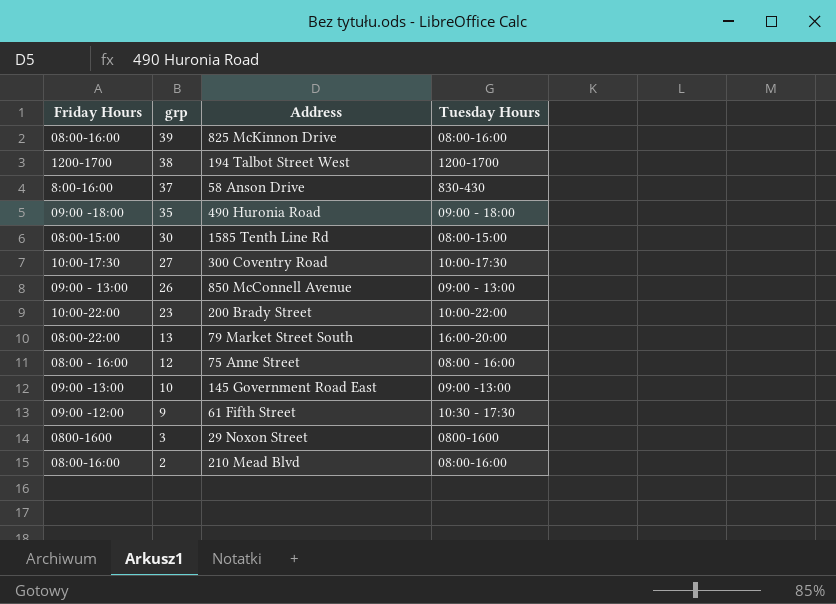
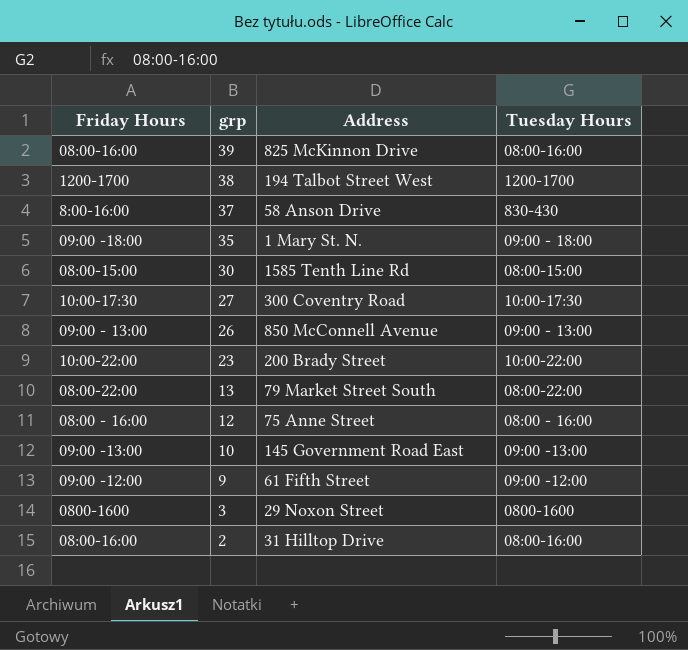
35 | Address: 490 Huronia Road -> 1 Mary St. N.
13 | Tuesday Hours: 16:00-20:00 -> 08:00-22:00
9 | Tuesday Hours: 10:30 - 17:30 -> 09:00 -12:00
2 | Address: 210 Mead Blvd -> 31 Hilltop Drive

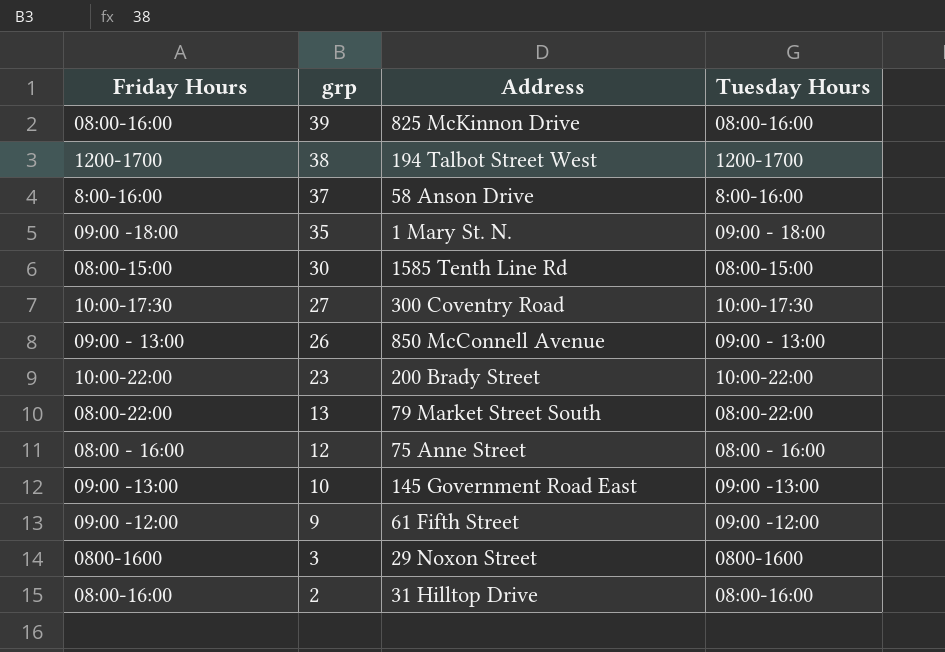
37 | Tuesday Hours: 830-430 -> 8:00-16:00

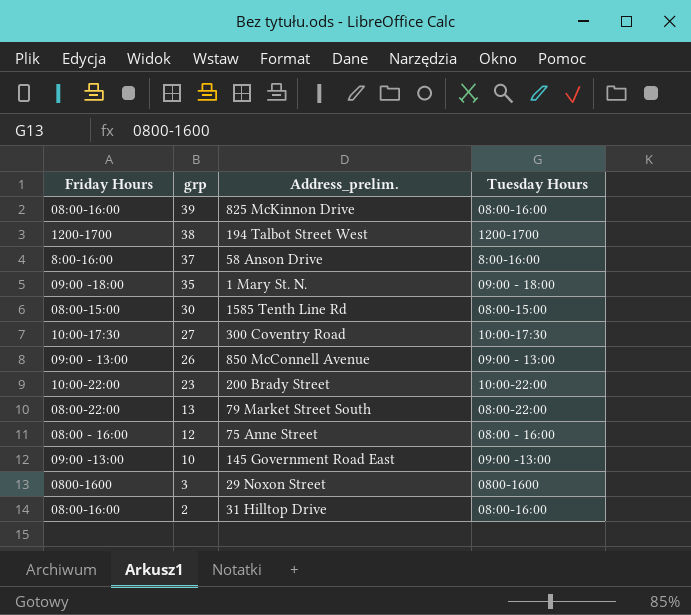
column name: Address -> Address_prelim.
row 9: 09:00 -12:00 | 61 Fifth Street | 09:00 -12:00 -> none

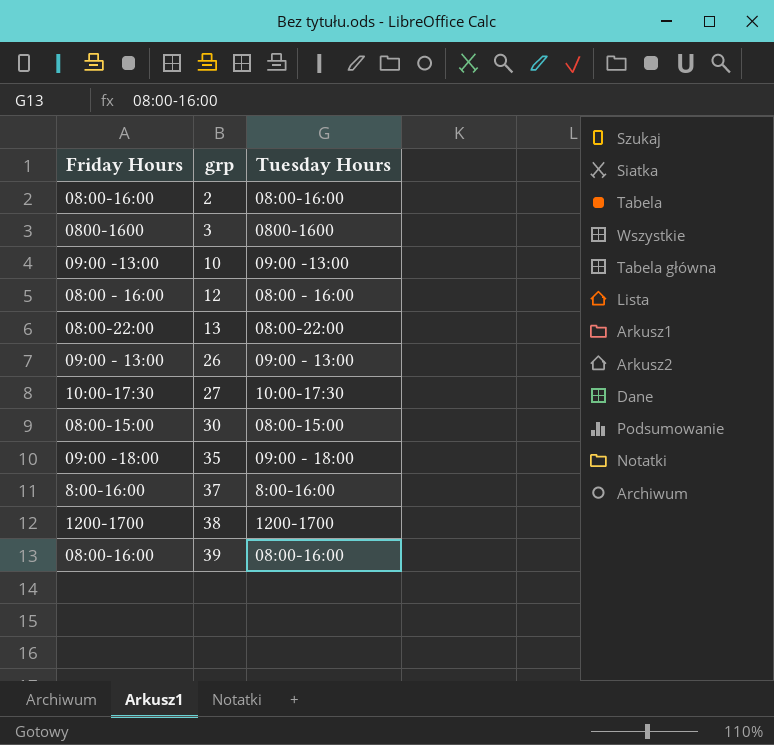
row order: grp descending -> grp ascending
column Address_prelim. | position: 3 -> none
row 23: 10:00-22:00 | 200 Brady Street | 10:00-22:00 -> none

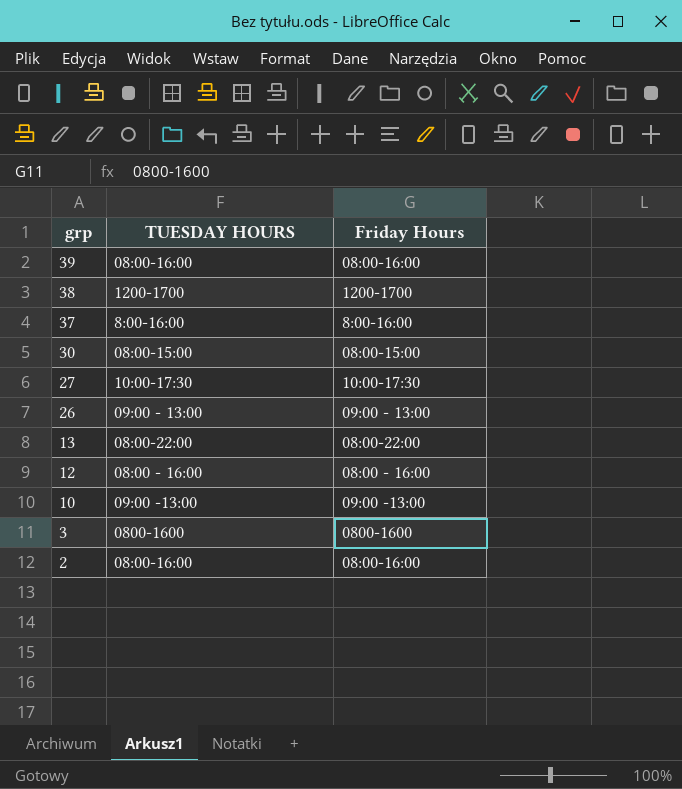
row order: grp ascending -> grp descending
column name: Tuesday Hours -> TUESDAY HOURS
column Friday Hours | position: 1 -> 3
row 35: 09:00 -18:00 | 09:00 - 18:00 -> none

